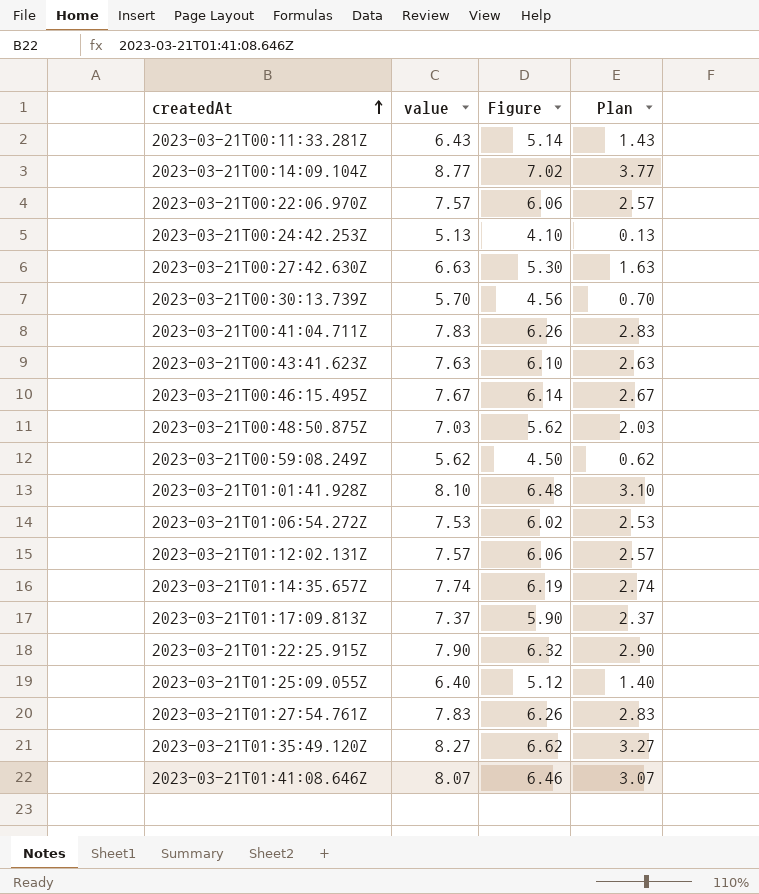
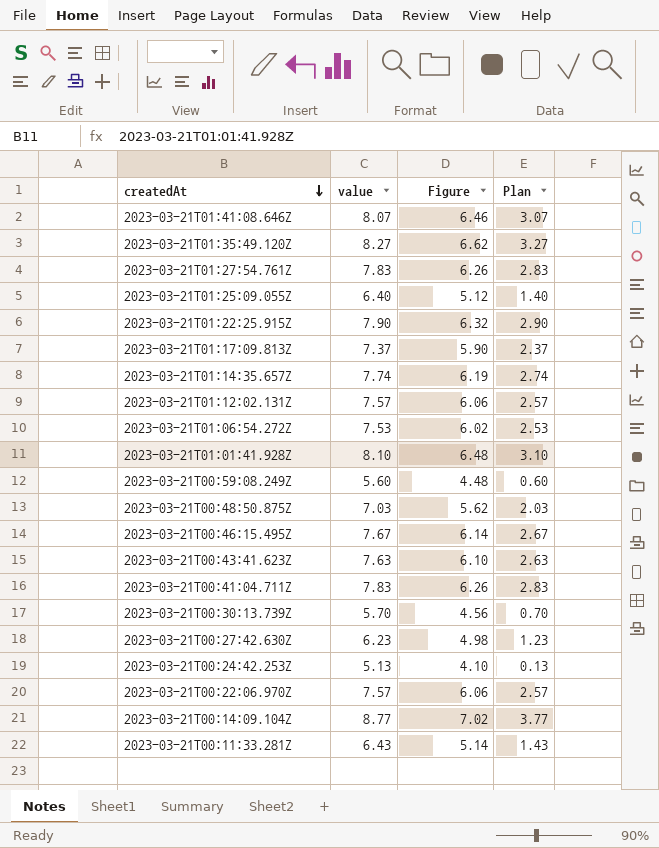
row order: createdAt ascending -> createdAt descending
2023-03-21T00:59:08.249Z | value: 5.62 -> 5.60
2023-03-21T00:59:08.249Z | Figure: 4.50 -> 4.48
2023-03-21T00:59:08.249Z | Plan: 0.62 -> 0.60
2023-03-21T00:27:42.630Z | value: 6.63 -> 6.23
2023-03-21T00:27:42.630Z | Figure: 5.30 -> 4.98
2023-03-21T00:27:42.630Z | Plan: 1.63 -> 1.23

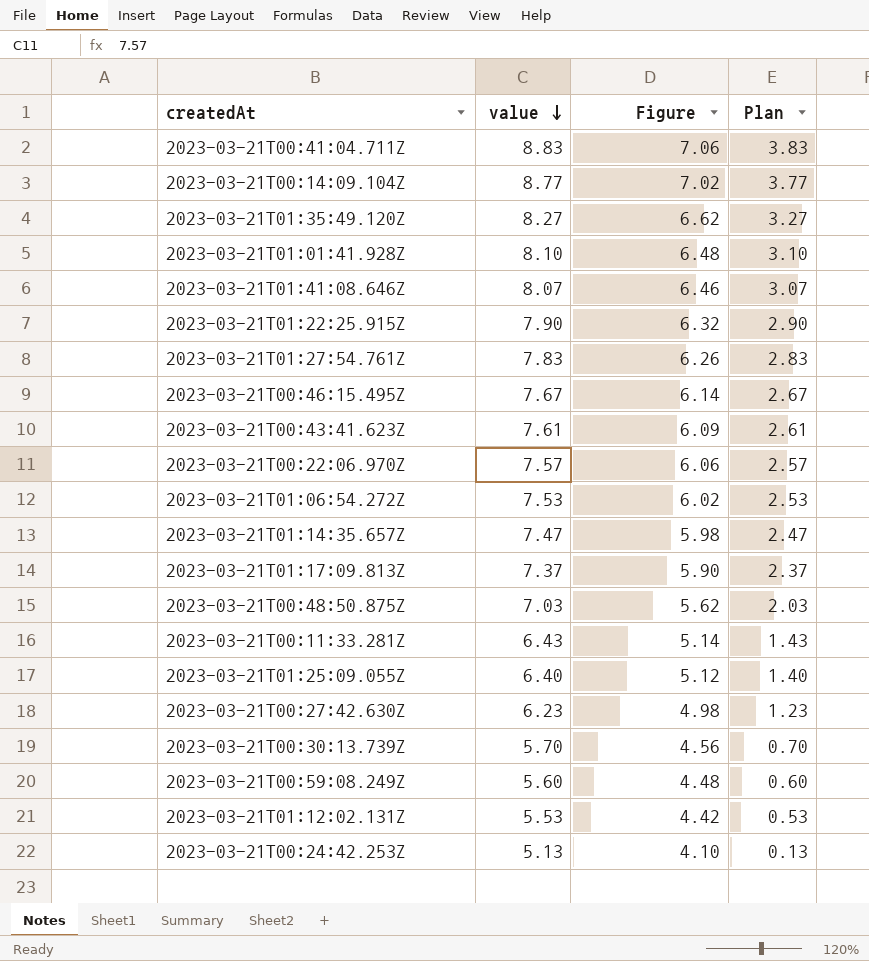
row order: createdAt descending -> value descending
2023-03-21T00:41:04.711Z | value: 7.83 -> 8.83
2023-03-21T00:41:04.711Z | Figure: 6.26 -> 7.06
2023-03-21T00:41:04.711Z | Plan: 2.83 -> 3.83
2023-03-21T00:43:41.623Z | value: 7.63 -> 7.61
2023-03-21T00:43:41.623Z | Figure: 6.10 -> 6.09
2023-03-21T00:43:41.623Z | Plan: 2.63 -> 2.61
2023-03-21T01:14:35.657Z | value: 7.74 -> 7.47
2023-03-21T01:14:35.657Z | Figure: 6.19 -> 5.98
2023-03-21T01:14:35.657Z | Plan: 2.74 -> 2.47
2023-03-21T01:12:02.131Z | value: 7.57 -> 5.53
2023-03-21T01:12:02.131Z | Figure: 6.06 -> 4.42
2023-03-21T01:12:02.131Z | Plan: 2.57 -> 0.53

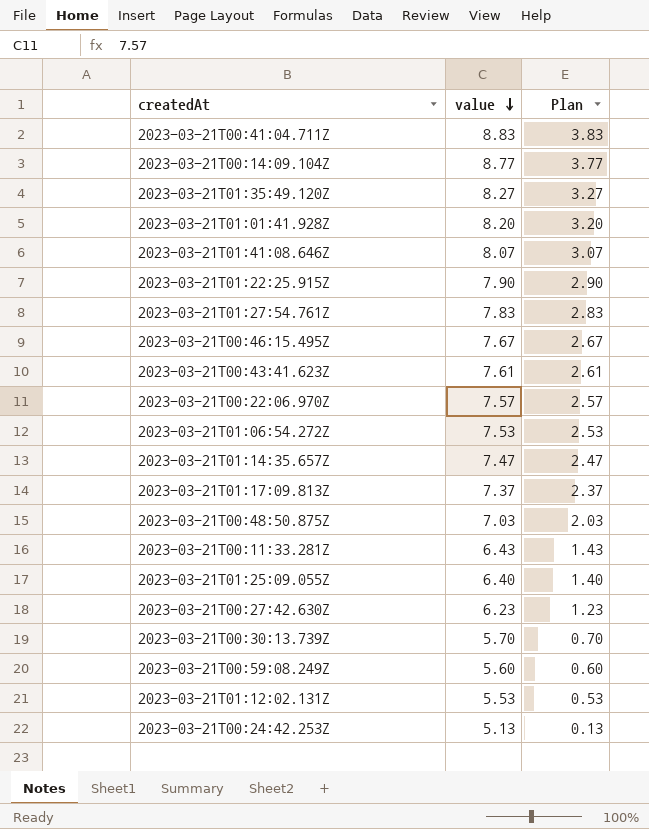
column Figure | formula: [value] * 0.8 -> none
2023-03-21T01:01:41.928Z | value: 8.10 -> 8.20
2023-03-21T01:01:41.928Z | Plan: 3.10 -> 3.20

